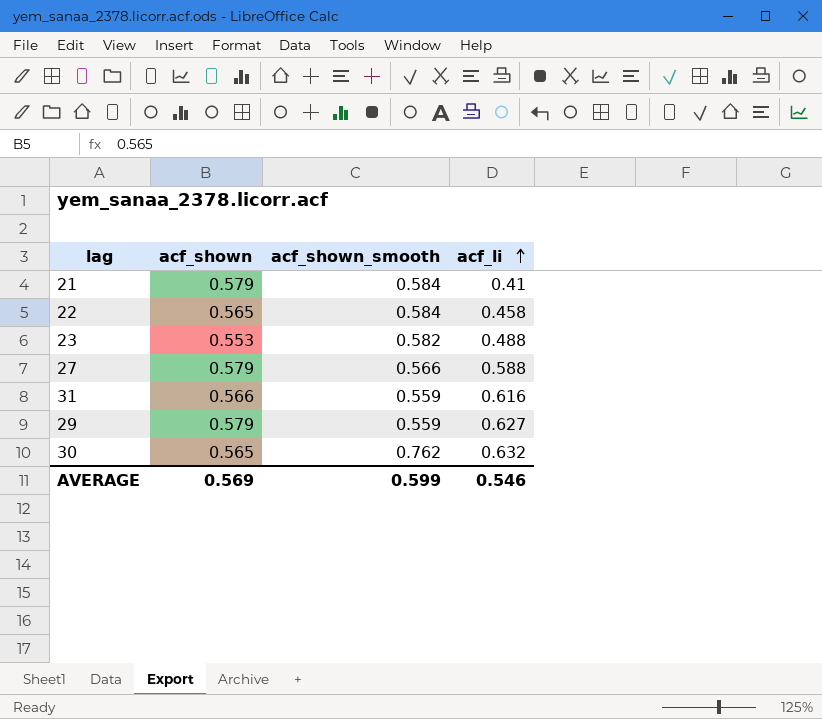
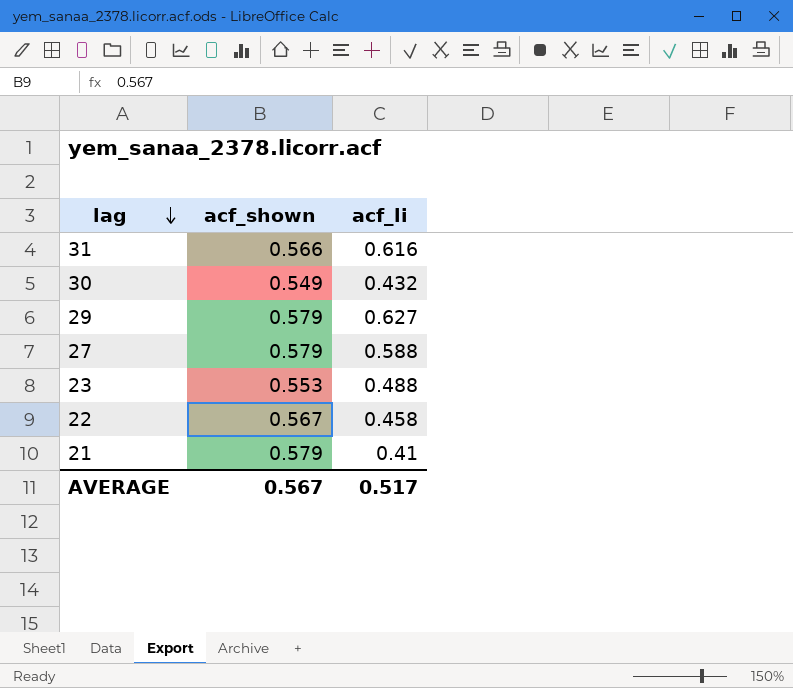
row order: acf_li ascending -> lag descending
column acf_shown_smooth | position: 3 -> none
30 | acf_shown: 0.565 -> 0.549
30 | acf_li: 0.632 -> 0.432
22 | acf_shown: 0.565 -> 0.567
AVERAGE | acf_shown: 0.569 -> 0.567
AVERAGE | acf_li: 0.546 -> 0.517

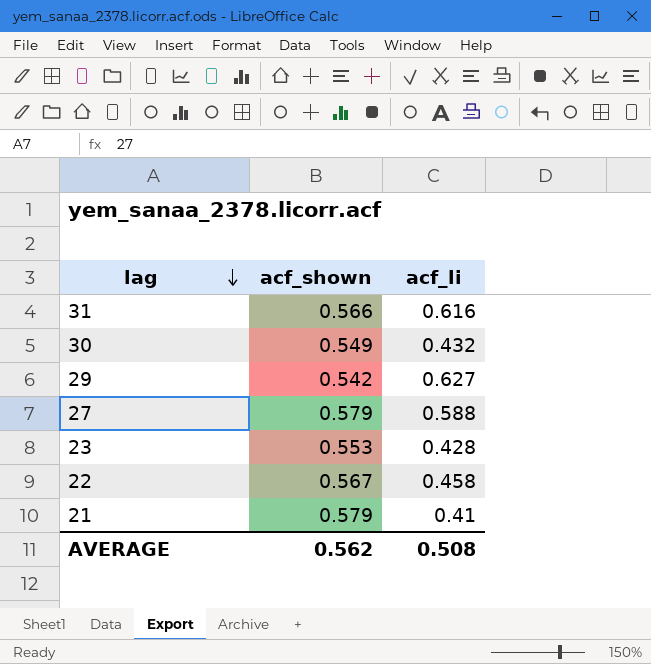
29 | acf_shown: 0.579 -> 0.542
23 | acf_li: 0.488 -> 0.428
AVERAGE | acf_shown: 0.567 -> 0.562
AVERAGE | acf_li: 0.517 -> 0.508

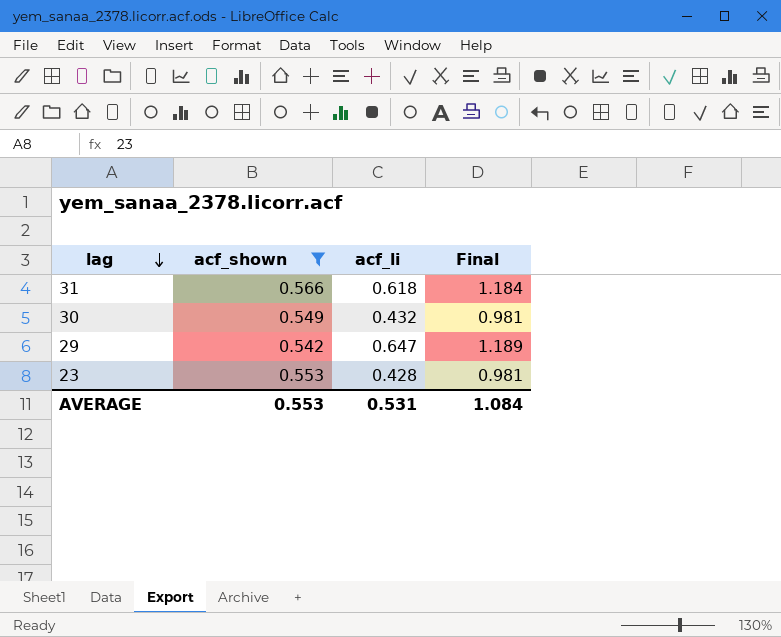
filter: none -> acf_shown <= 0.566
column Final | formula: none -> [acf_shown] + [acf_li]
31 | acf_li: 0.616 -> 0.618
29 | acf_li: 0.627 -> 0.647
AVERAGE | acf_shown: 0.562 -> 0.553
AVERAGE | acf_li: 0.508 -> 0.531

